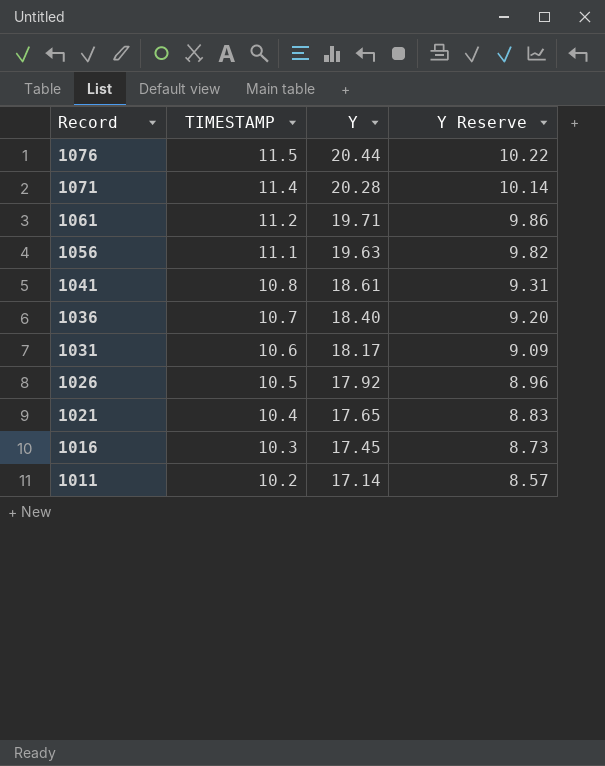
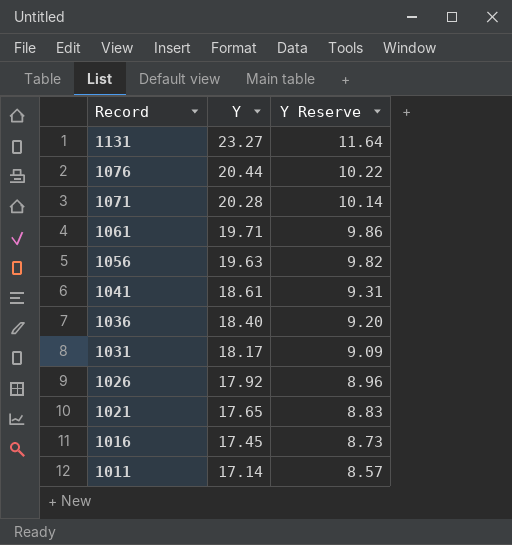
column TIMESTAMP | position: 2 -> none
row 1131: none -> 23.27 | 11.64

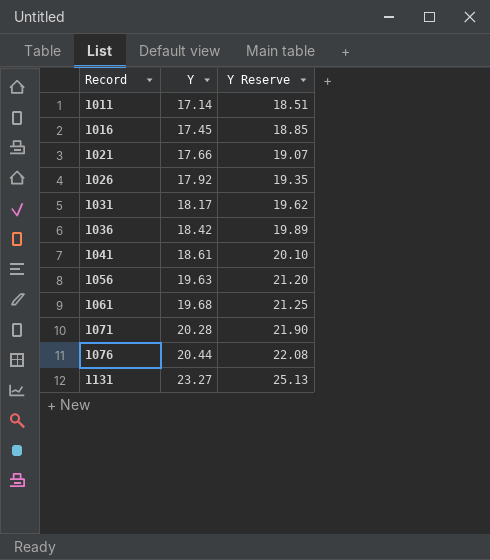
row order: Record descending -> Record ascending
column Y Reserve | formula: [Y] * 0.5 -> [Y] * 1.08
1021 | Y: 17.65 -> 17.66
1036 | Y: 18.40 -> 18.42
1061 | Y: 19.71 -> 19.68

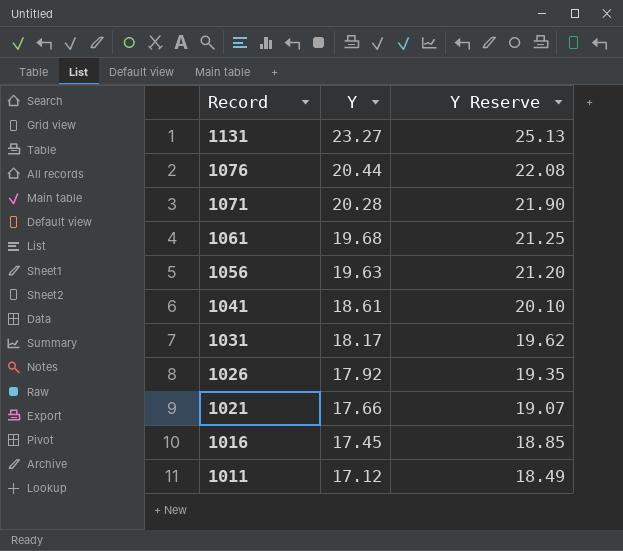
row order: Record ascending -> Record descending
row 1036: 18.42 | 19.89 -> none
1011 | Y: 17.14 -> 17.12
1011 | Y Reserve: 18.51 -> 18.49

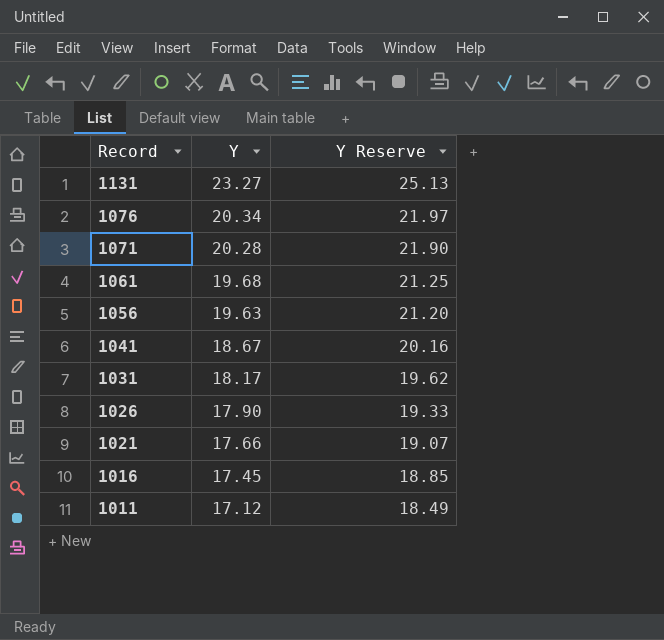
1076 | Y: 20.44 -> 20.34
1076 | Y Reserve: 22.08 -> 21.97
1041 | Y: 18.61 -> 18.67
1041 | Y Reserve: 20.10 -> 20.16
1026 | Y: 17.92 -> 17.90
1026 | Y Reserve: 19.35 -> 19.33

